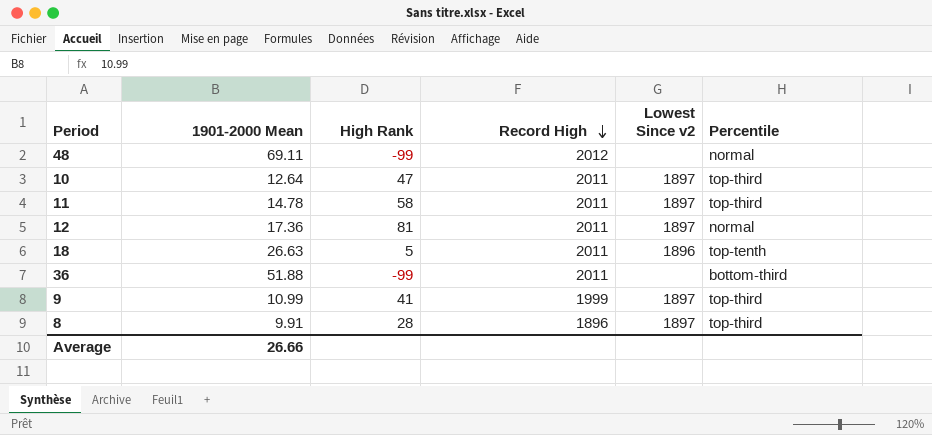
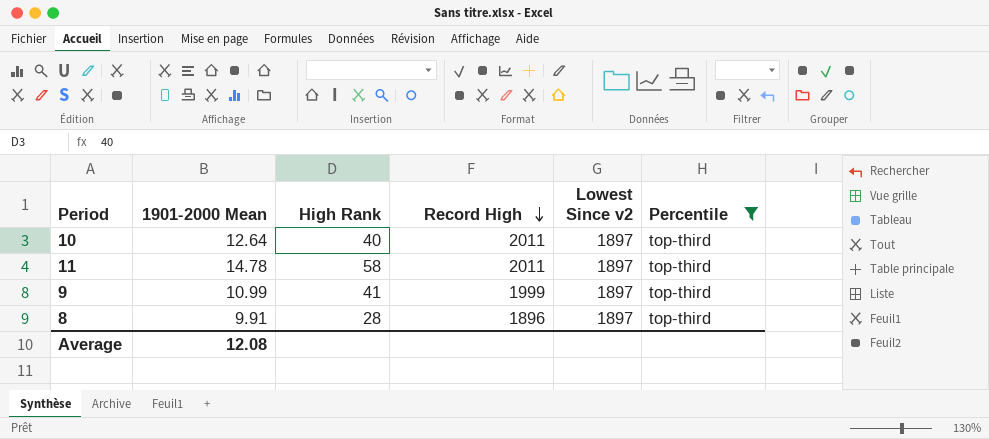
filter: none -> Percentile = top-third
10 | High Rank: 47 -> 40
Average | 1901-2000 Mean: 26.66 -> 12.08

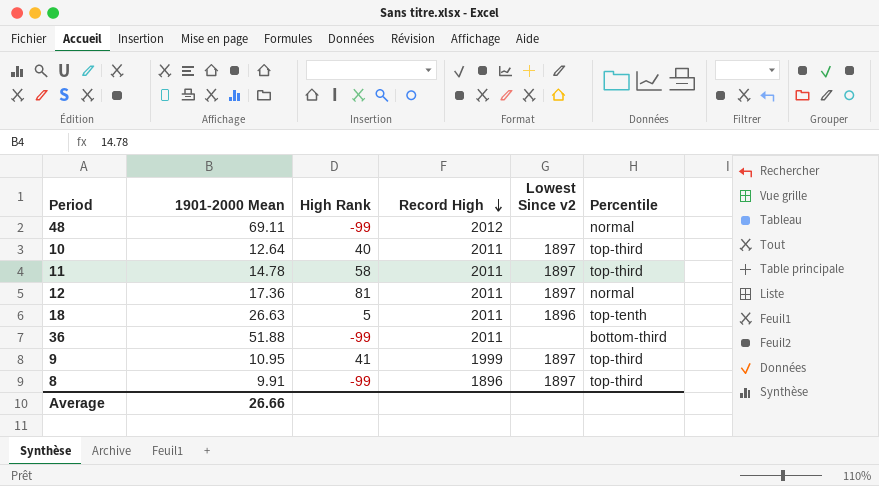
filter: Percentile = top-third -> none
9 | 1901-2000 Mean: 10.99 -> 10.95
8 | High Rank: 28 -> -99
Average | 1901-2000 Mean: 12.08 -> 26.66

